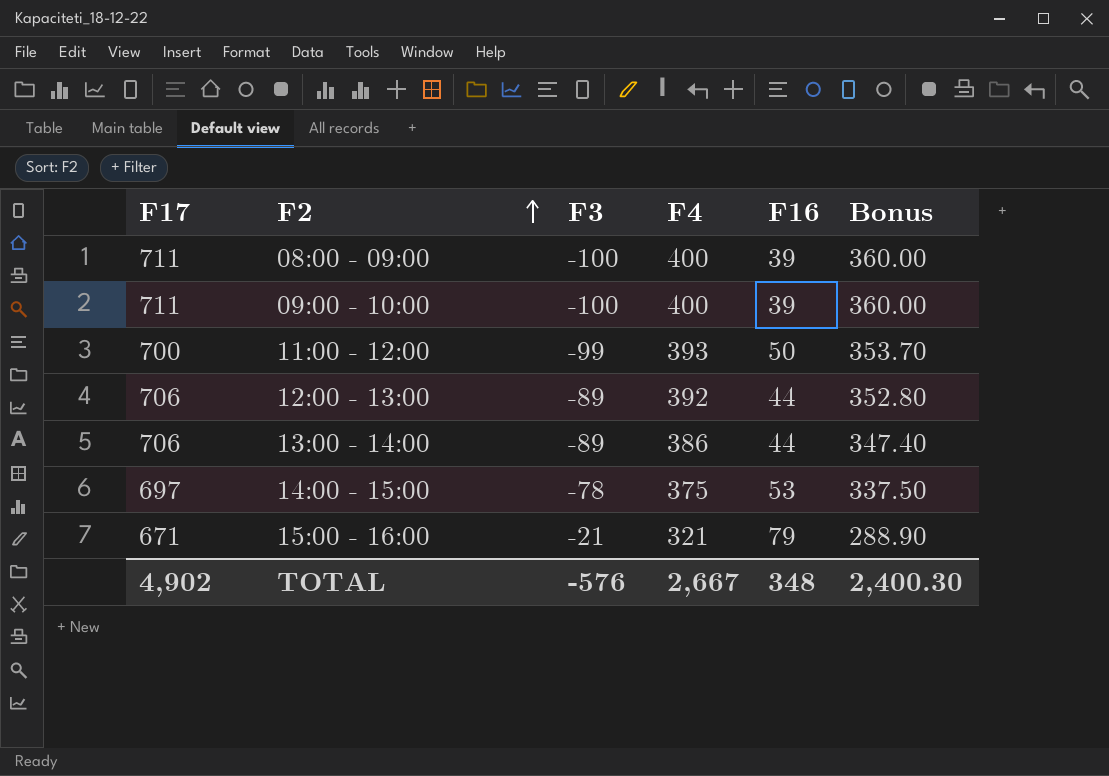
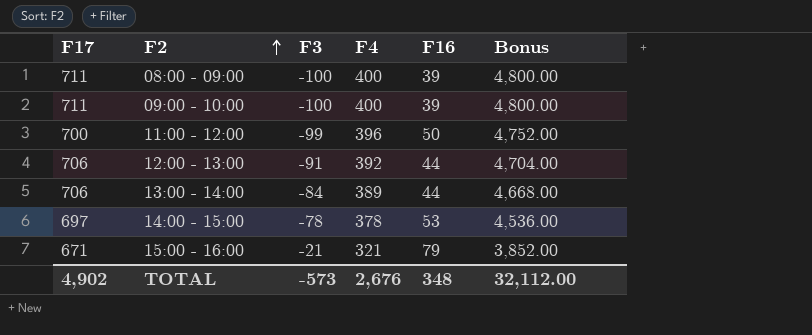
column Bonus | formula: [F4] * 0.9 -> [F4] * 12
11:00 - 12:00 | F4: 393 -> 396
12:00 - 13:00 | F3: -89 -> -91
13:00 - 14:00 | F3: -89 -> -84
13:00 - 14:00 | F4: 386 -> 389
14:00 - 15:00 | F4: 375 -> 378
TOTAL | F3: -576 -> -573
TOTAL | F4: 2,667 -> 2,676
TOTAL | Bonus: 2,400.30 -> 32,112.00

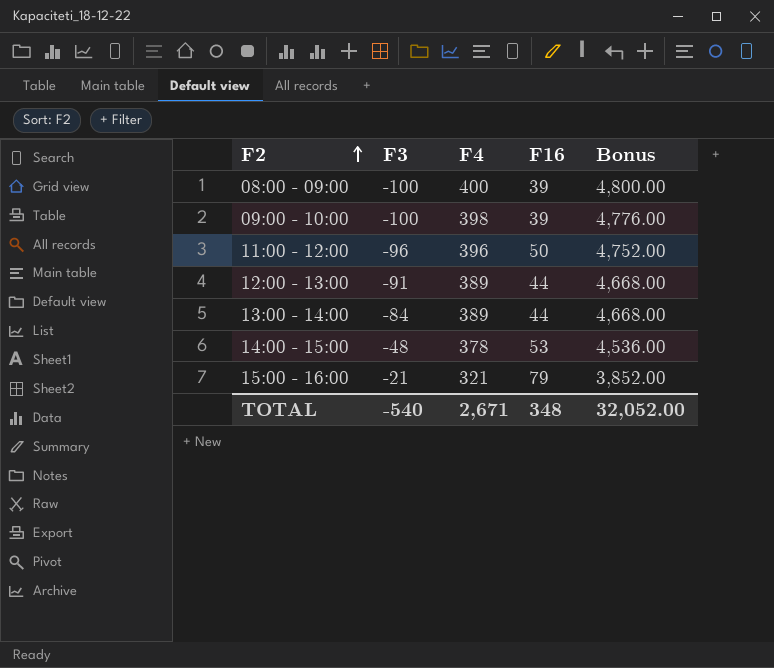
column F17 | position: 1 -> none
09:00 - 10:00 | F4: 400 -> 398
09:00 - 10:00 | Bonus: 4,800.00 -> 4,776.00
11:00 - 12:00 | F3: -99 -> -96
12:00 - 13:00 | F4: 392 -> 389
12:00 - 13:00 | Bonus: 4,704.00 -> 4,668.00
14:00 - 15:00 | F3: -78 -> -48
TOTAL | F3: -573 -> -540
TOTAL | F4: 2,676 -> 2,671
TOTAL | Bonus: 32,112.00 -> 32,052.00

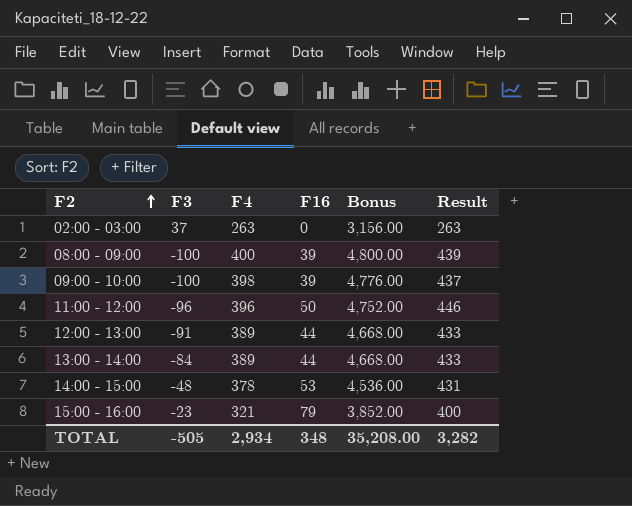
column Result | formula: none -> [F4] + [F16]
row 02:00 - 03:00: none -> 37 | 263 | 0 | 3,156.00 | 263
15:00 - 16:00 | F3: -21 -> -23
TOTAL | F3: -540 -> -505
TOTAL | F4: 2,671 -> 2,934
TOTAL | Bonus: 32,052.00 -> 35,208.00

